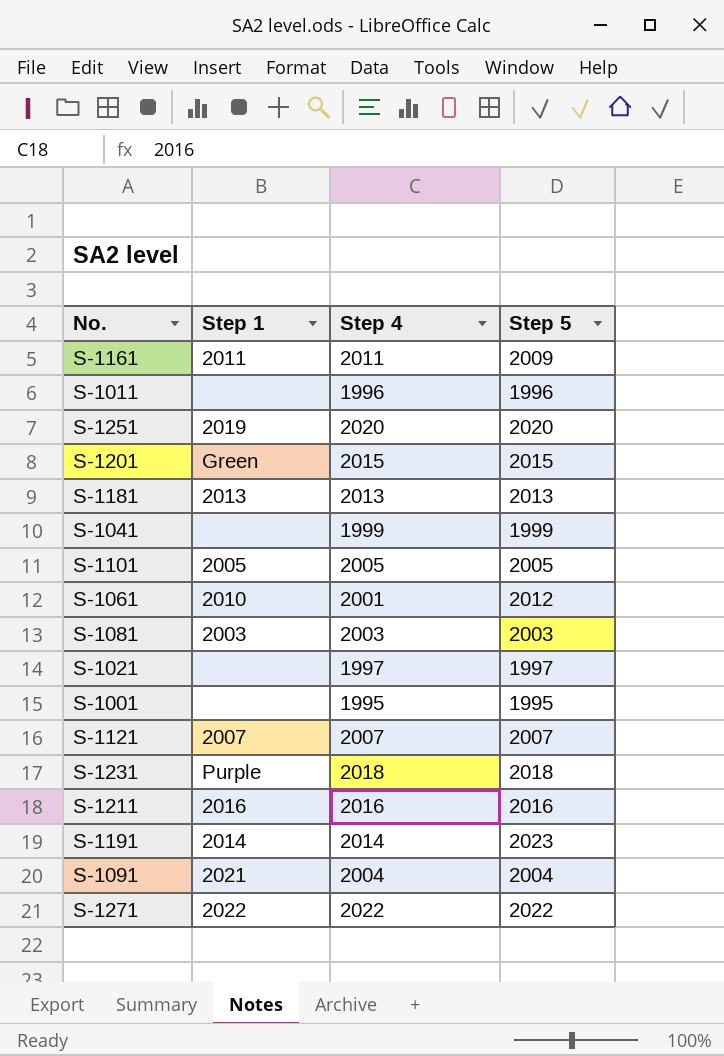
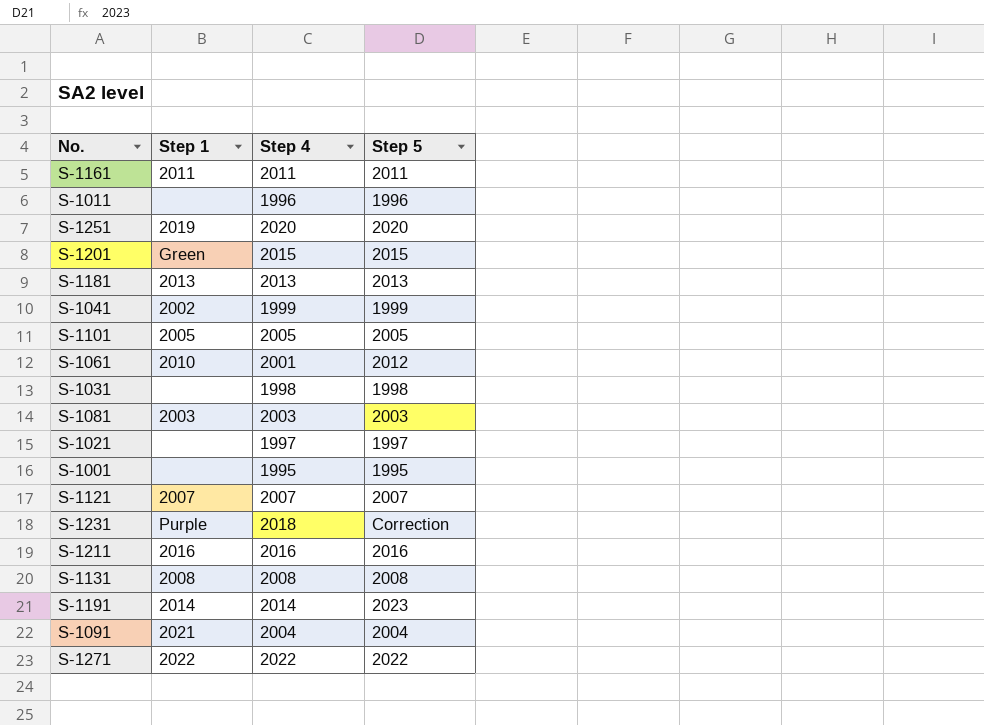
S-1161 | Step 5: 2009 -> 2011
S-1041 | Step 1: none -> 2002
row S-1031: none -> none | 1998 | 1998
S-1231 | Step 5: 2018 -> Correction
row S-1131: none -> 2008 | 2008 | 2008

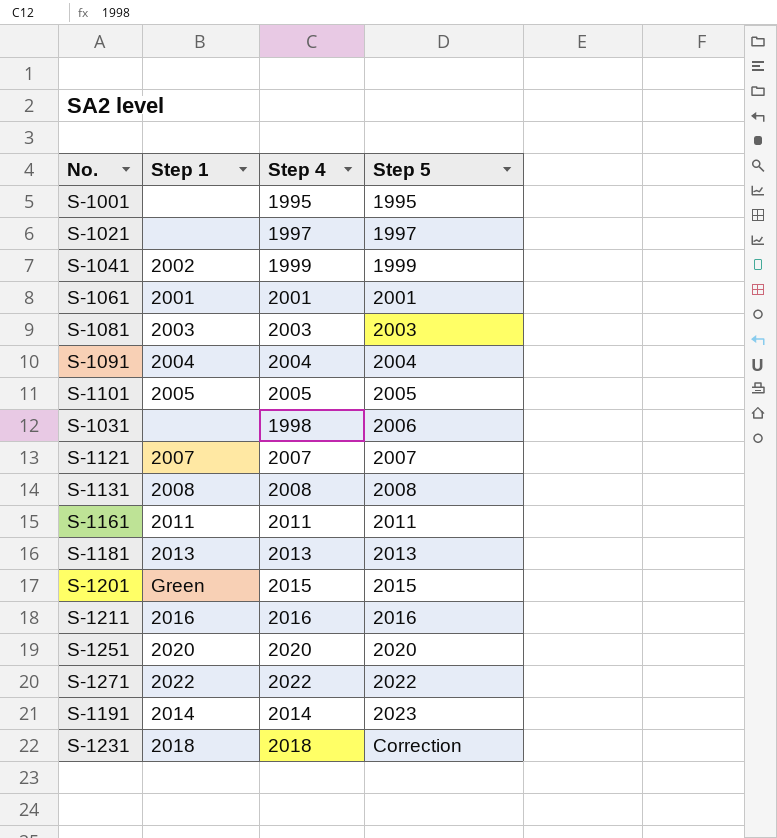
row order: none -> Step 5 ascending
row S-1011: none | 1996 | 1996 -> none
S-1061 | Step 1: 2010 -> 2001
S-1061 | Step 5: 2012 -> 2001
S-1091 | Step 1: 2021 -> 2004
S-1031 | Step 5: 1998 -> 2006
S-1251 | Step 1: 2019 -> 2020
S-1231 | Step 1: Purple -> 2018

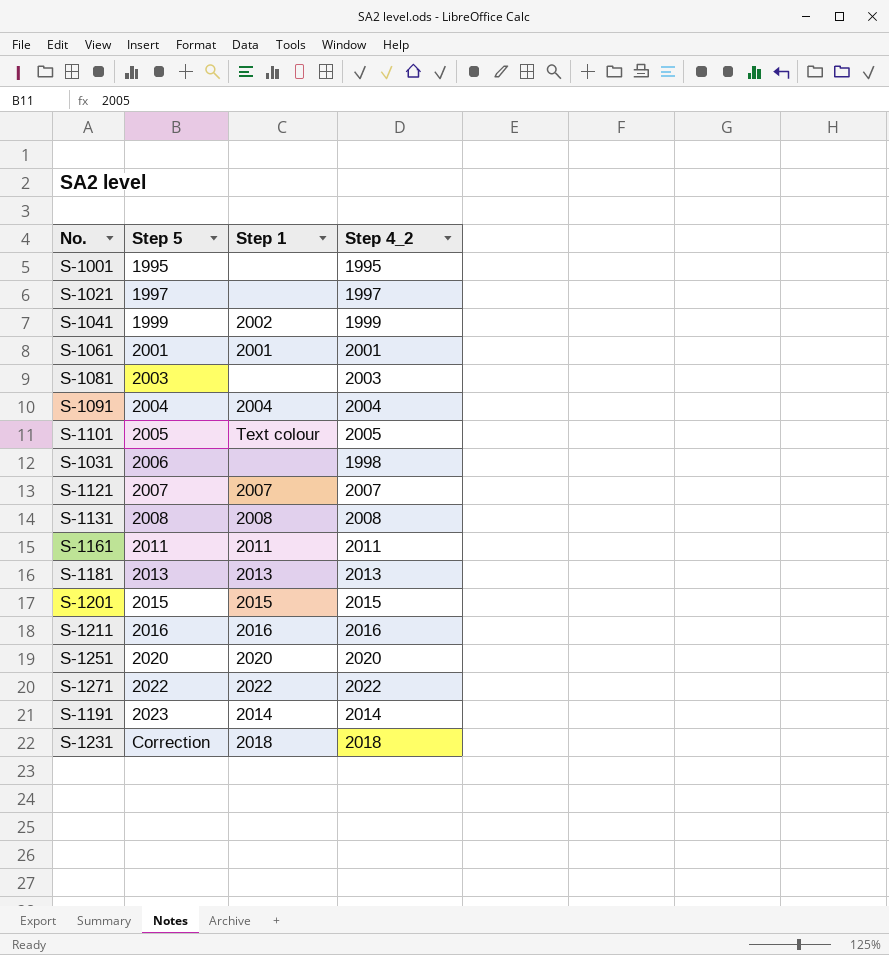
column Step 5 | position: 4 -> 2
column name: Step 4 -> Step 4_2
S-1081 | Step 1: 2003 -> none
S-1101 | Step 1: 2005 -> Text colour
S-1201 | Step 1: Green -> 2015

